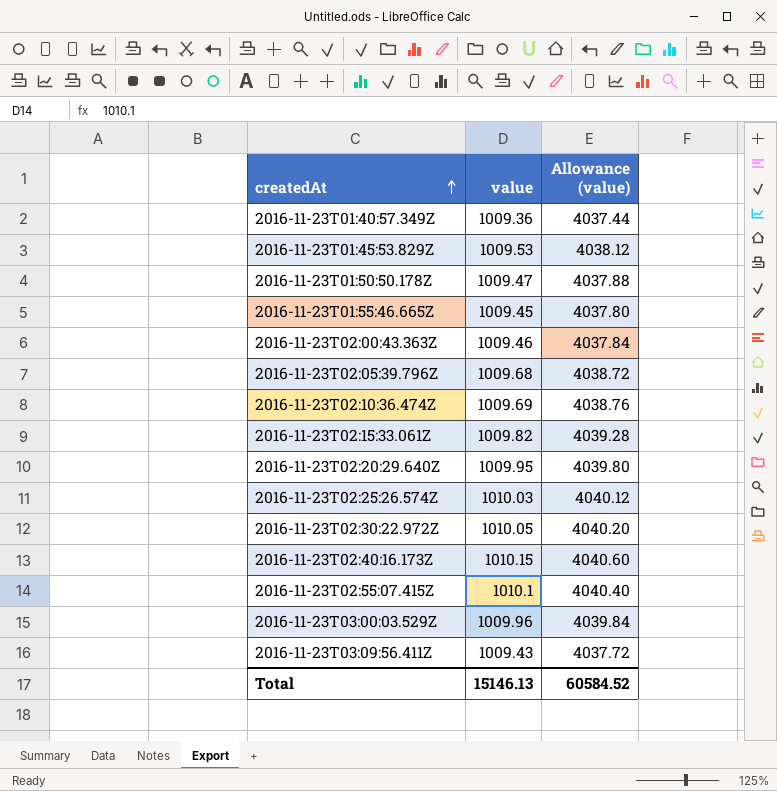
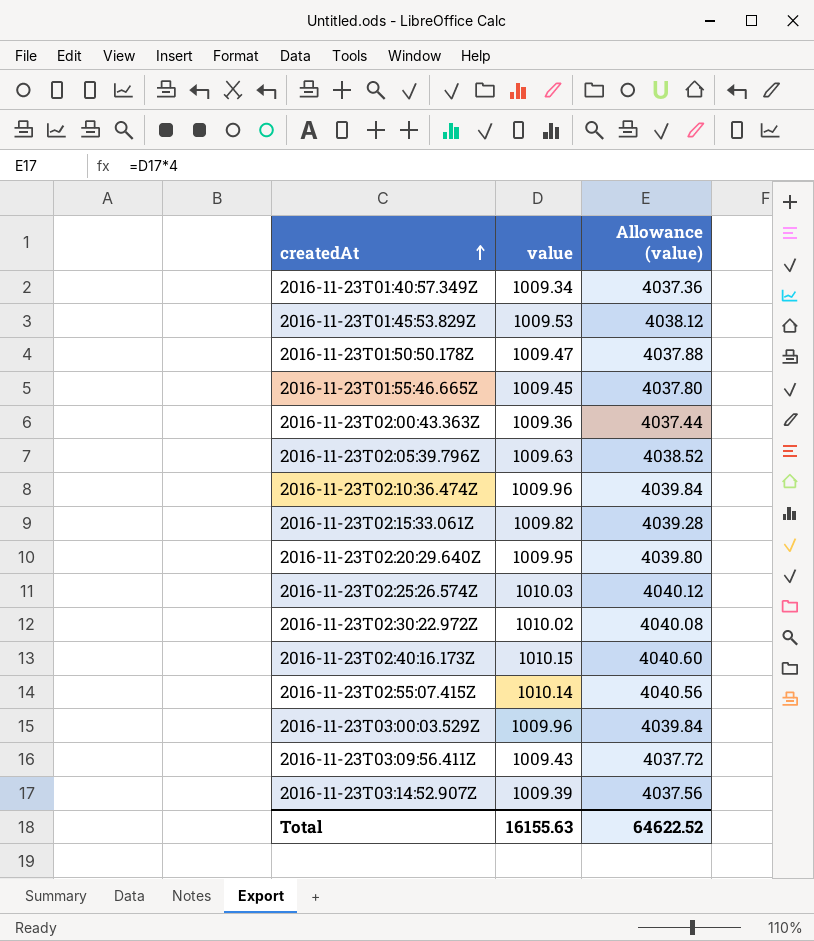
2016-11-23T01:40:57.349Z | value: 1009.36 -> 1009.34
2016-11-23T01:40:57.349Z | Allowance (value): 4037.44 -> 4037.36
2016-11-23T02:00:43.363Z | value: 1009.46 -> 1009.36
2016-11-23T02:00:43.363Z | Allowance (value): 4037.84 -> 4037.44
2016-11-23T02:05:39.796Z | value: 1009.68 -> 1009.63
2016-11-23T02:05:39.796Z | Allowance (value): 4038.72 -> 4038.52
2016-11-23T02:10:36.474Z | value: 1009.69 -> 1009.96
2016-11-23T02:10:36.474Z | Allowance (value): 4038.76 -> 4039.84
2016-11-23T02:30:22.972Z | value: 1010.05 -> 1010.02
2016-11-23T02:30:22.972Z | Allowance (value): 4040.20 -> 4040.08
2016-11-23T02:55:07.415Z | value: 1010.1 -> 1010.14
2016-11-23T02:55:07.415Z | Allowance (value): 4040.40 -> 4040.56
row 2016-11-23T03:14:52.907Z: none -> 1009.39 | 4037.56
Total | value: 15146.13 -> 16155.63
Total | Allowance (value): 60584.52 -> 64622.52

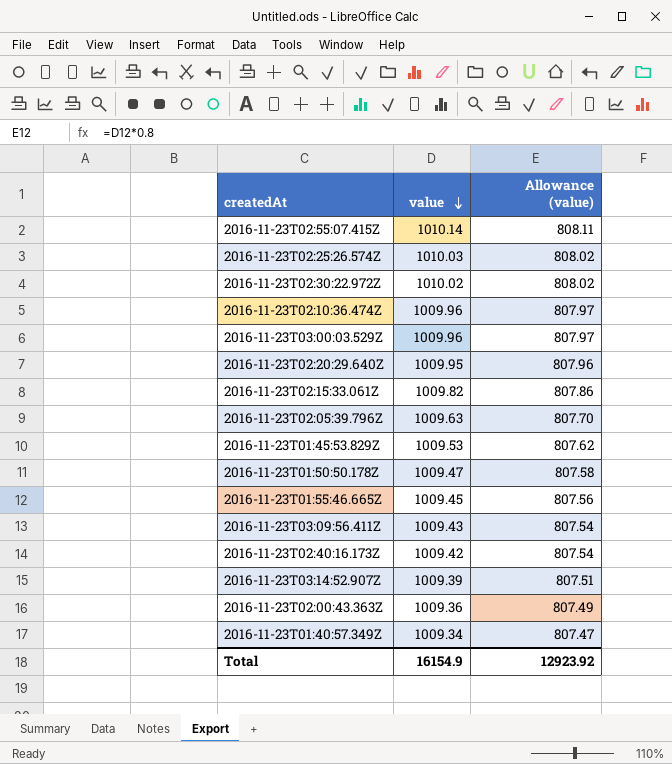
row order: createdAt ascending -> value descending
column Allowance (value) | formula: [value] * 4 -> [value] * 0.8
2016-11-23T02:40:16.173Z | value: 1010.15 -> 1009.42
Total | value: 16155.63 -> 16154.9
Total | Allowance (value): 64622.52 -> 12923.92

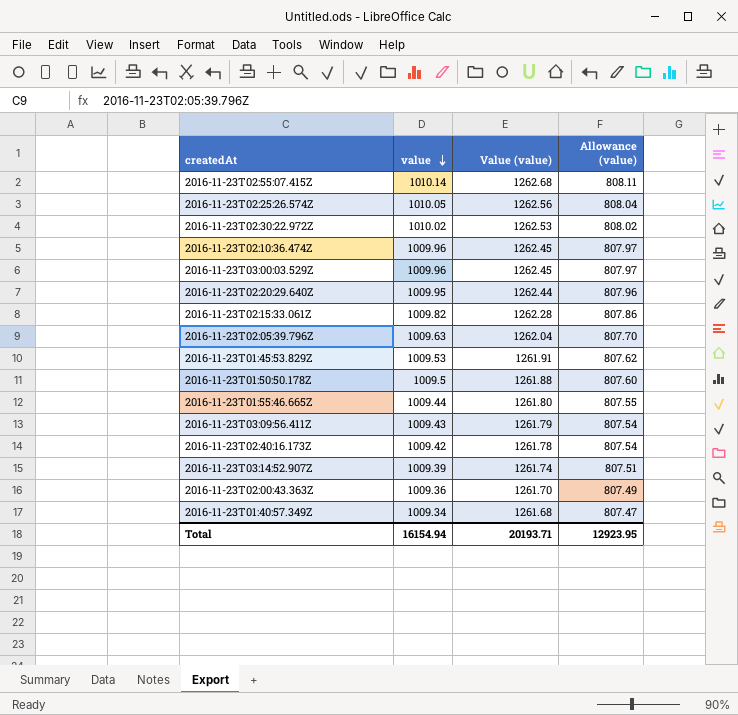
column Value (value) | formula: none -> [value] * 1.25
2016-11-23T02:25:26.574Z | value: 1010.03 -> 1010.05
2016-11-23T02:25:26.574Z | Allowance (value): 808.02 -> 808.04
2016-11-23T01:50:50.178Z | value: 1009.47 -> 1009.5
2016-11-23T01:50:50.178Z | Allowance (value): 807.58 -> 807.60
2016-11-23T01:55:46.665Z | value: 1009.45 -> 1009.44
2016-11-23T01:55:46.665Z | Allowance (value): 807.56 -> 807.55
Total | value: 16154.9 -> 16154.94
Total | Allowance (value): 12923.92 -> 12923.95

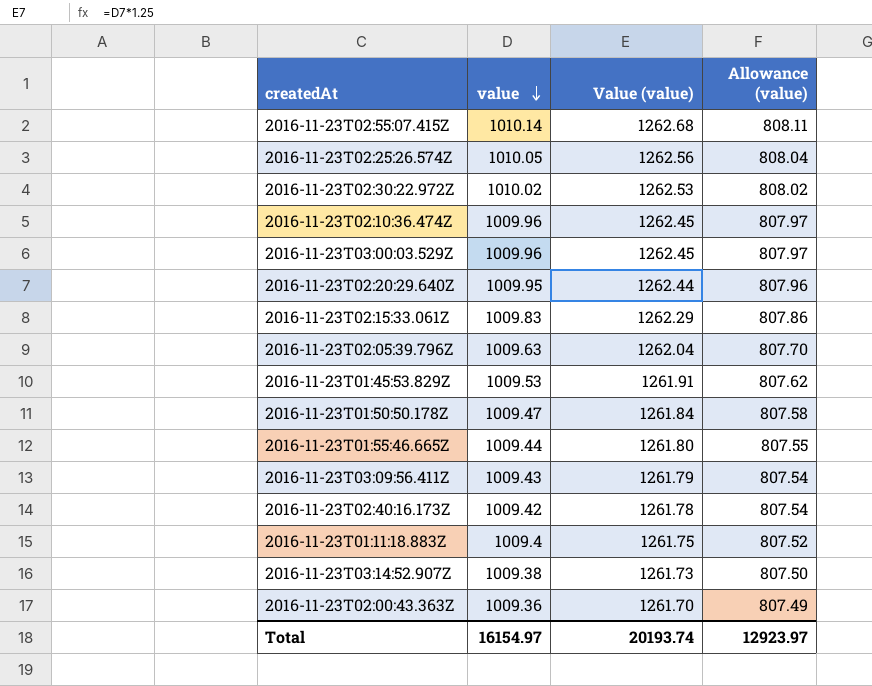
row 2016-11-23T01:40:57.349Z: 1009.34 | 1261.68 | 807.47 -> none
2016-11-23T02:15:33.061Z | value: 1009.82 -> 1009.83
2016-11-23T02:15:33.061Z | Value (value): 1262.28 -> 1262.29
2016-11-23T01:50:50.178Z | value: 1009.5 -> 1009.47
2016-11-23T01:50:50.178Z | Value (value): 1261.88 -> 1261.84
2016-11-23T01:50:50.178Z | Allowance (value): 807.60 -> 807.58
row 2016-11-23T01:11:18.883Z: none -> 1009.4 | 1261.75 | 807.52
2016-11-23T03:14:52.907Z | value: 1009.39 -> 1009.38
2016-11-23T03:14:52.907Z | Value (value): 1261.74 -> 1261.73
2016-11-23T03:14:52.907Z | Allowance (value): 807.51 -> 807.50
Total | value: 16154.94 -> 16154.97
Total | Value (value): 20193.71 -> 20193.74
Total | Allowance (value): 12923.95 -> 12923.97

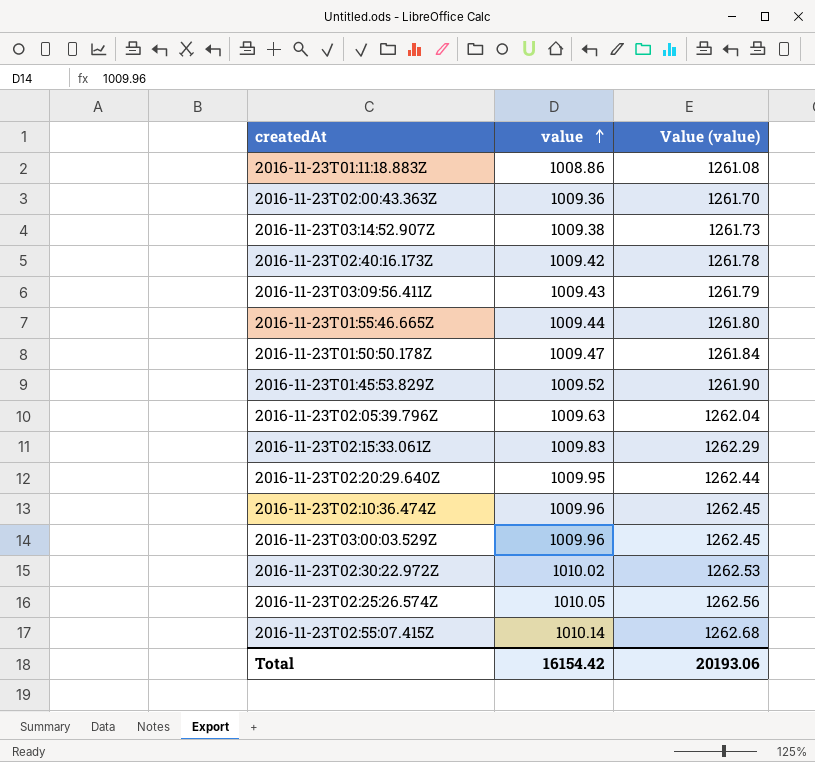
row order: value descending -> value ascending
column Allowance (value) | formula: [value] * 0.8 -> none
2016-11-23T01:11:18.883Z | value: 1009.4 -> 1008.86
2016-11-23T01:11:18.883Z | Value (value): 1261.75 -> 1261.08
2016-11-23T01:45:53.829Z | value: 1009.53 -> 1009.52
2016-11-23T01:45:53.829Z | Value (value): 1261.91 -> 1261.90
Total | value: 16154.97 -> 16154.42
Total | Value (value): 20193.74 -> 20193.06

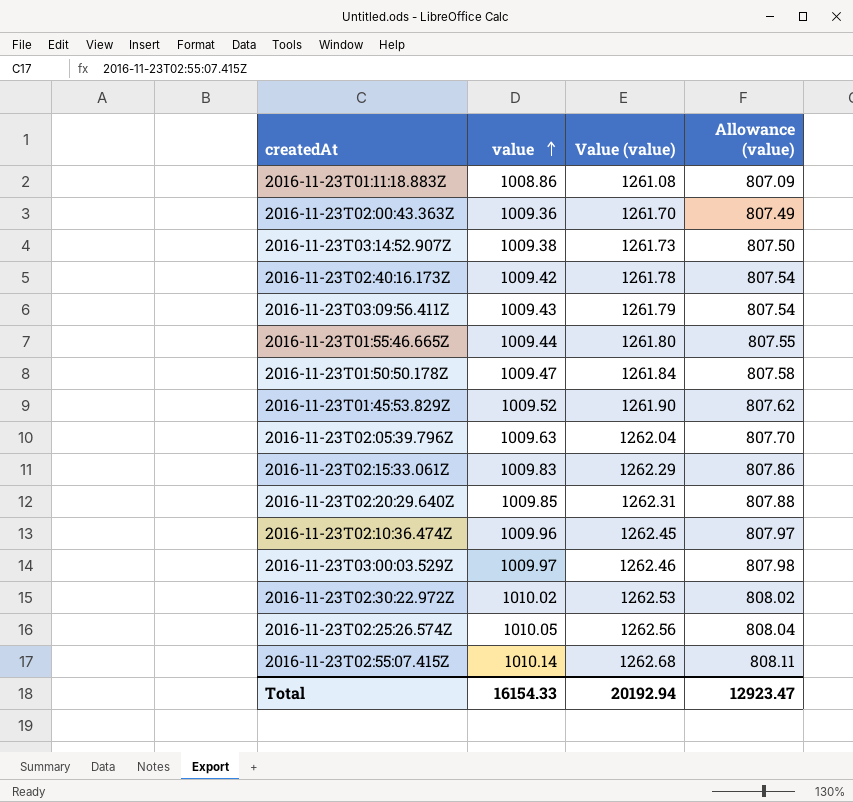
column Allowance (value) | formula: none -> [value] * 0.8
2016-11-23T02:20:29.640Z | value: 1009.95 -> 1009.85
2016-11-23T02:20:29.640Z | Value (value): 1262.44 -> 1262.31
2016-11-23T03:00:03.529Z | value: 1009.96 -> 1009.97
2016-11-23T03:00:03.529Z | Value (value): 1262.45 -> 1262.46
Total | value: 16154.42 -> 16154.33
Total | Value (value): 20193.06 -> 20192.94

